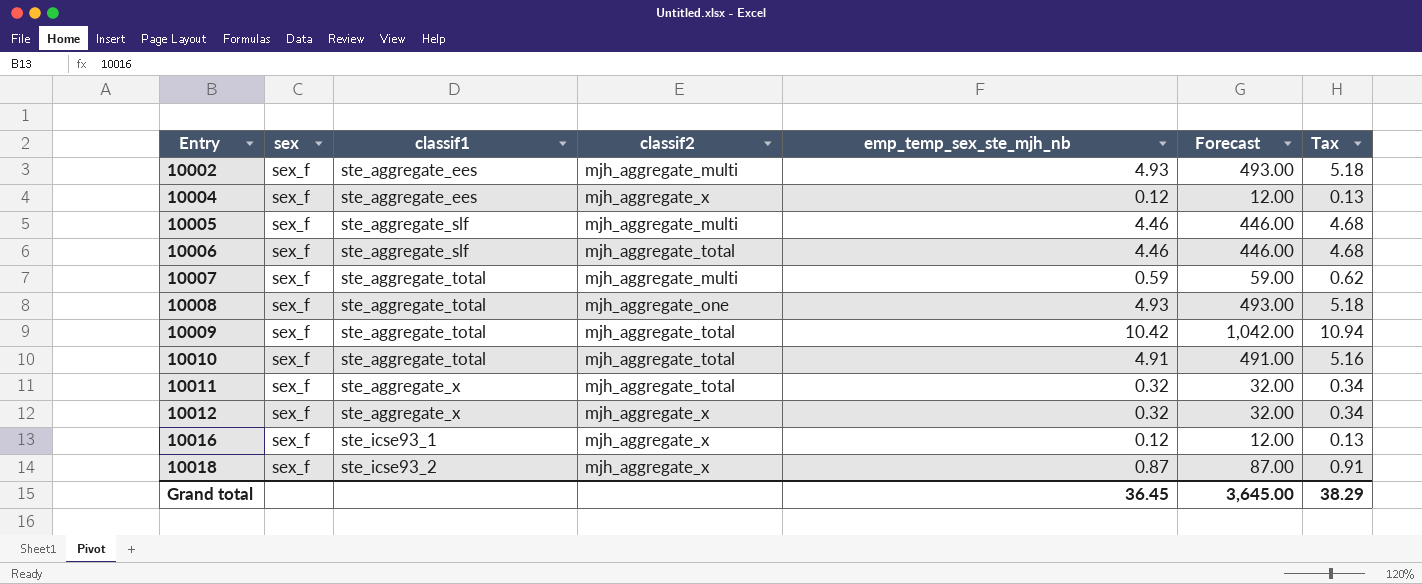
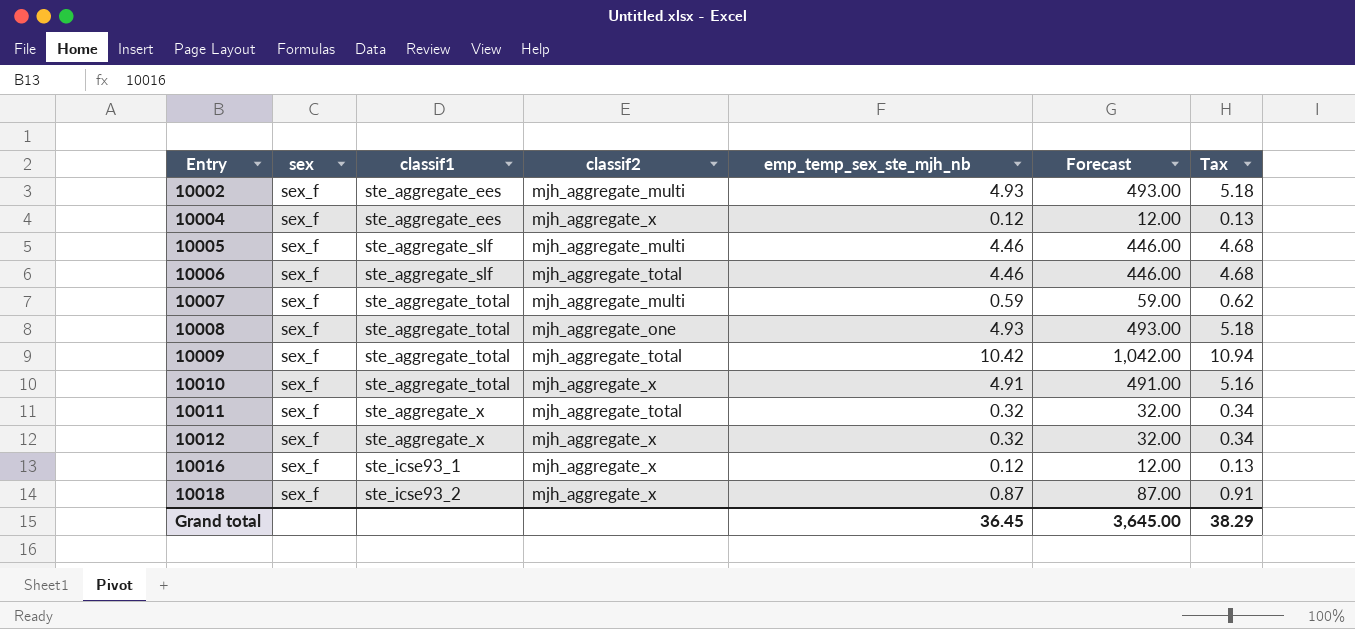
10010 | classif2: mjh_aggregate_total -> mjh_aggregate_x

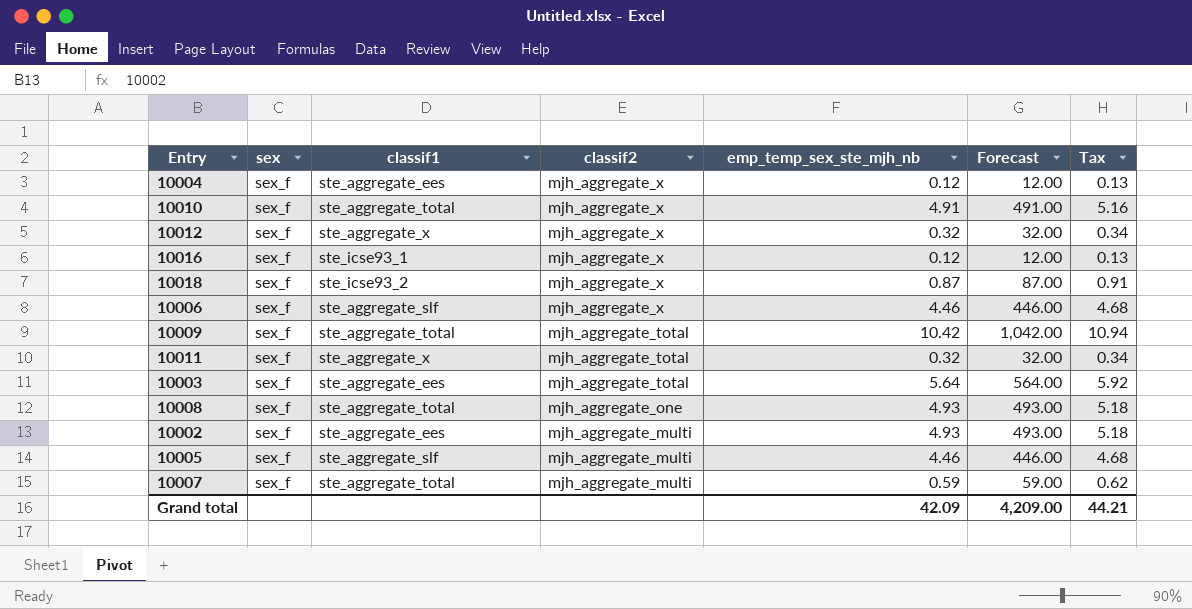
row order: Entry ascending -> classif2 descending
10006 | classif2: mjh_aggregate_total -> mjh_aggregate_x
row 10003: none -> sex_f | ste_aggregate_ees | mjh_aggregate_total | 5.64 | 564.00 | 5.92
Grand total | emp_temp_sex_ste_mjh_nb: 36.45 -> 42.09
Grand total | Forecast: 3,645.00 -> 4,209.00
Grand total | Tax: 38.29 -> 44.21

